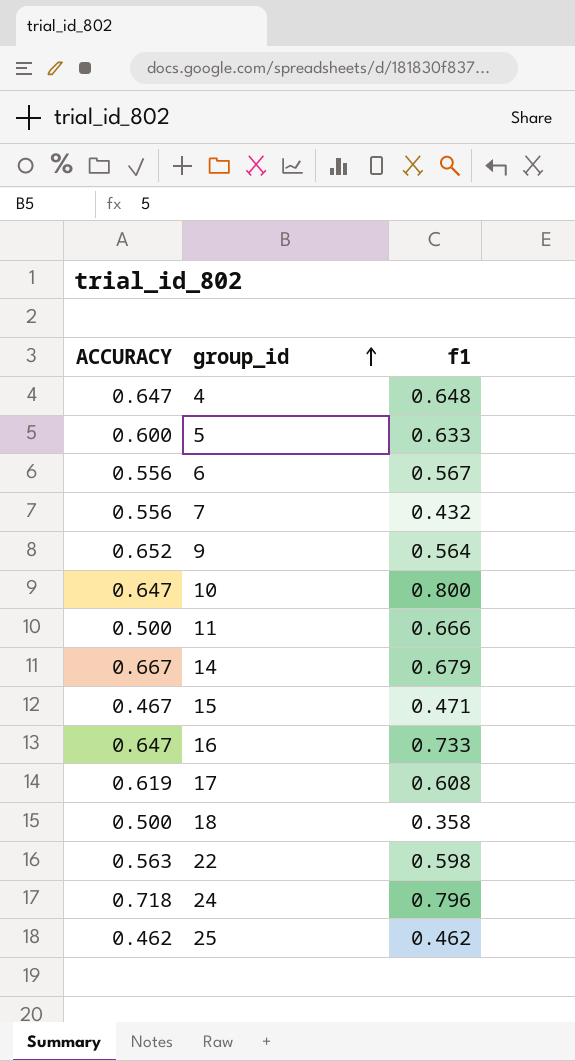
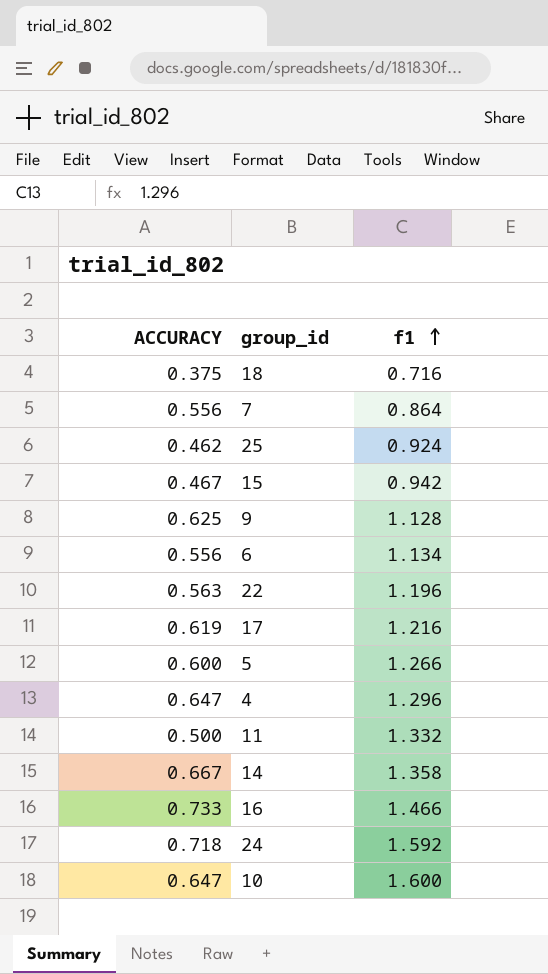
row order: group_id ascending -> f1 ascending
18 | ACCURACY: 0.500 -> 0.375
18 | f1: 0.358 -> 0.716
7 | f1: 0.432 -> 0.864
25 | f1: 0.462 -> 0.924
15 | f1: 0.471 -> 0.942
9 | ACCURACY: 0.652 -> 0.625
9 | f1: 0.564 -> 1.128
6 | f1: 0.567 -> 1.134
22 | f1: 0.598 -> 1.196
17 | f1: 0.608 -> 1.216
5 | f1: 0.633 -> 1.266
4 | f1: 0.648 -> 1.296
11 | f1: 0.666 -> 1.332
14 | f1: 0.679 -> 1.358
16 | ACCURACY: 0.647 -> 0.733
16 | f1: 0.733 -> 1.466
24 | f1: 0.796 -> 1.592
10 | f1: 0.800 -> 1.600

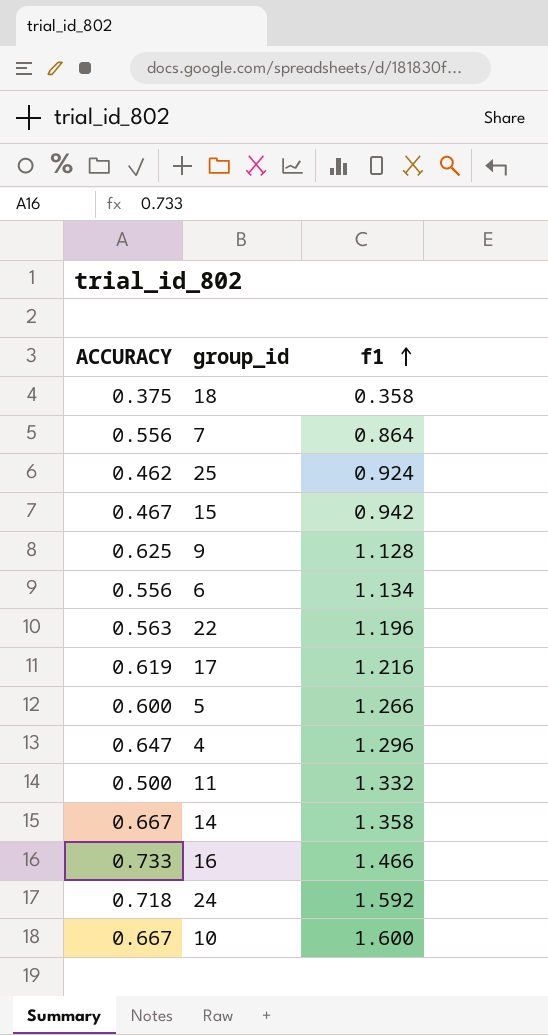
18 | f1: 0.716 -> 0.358
10 | ACCURACY: 0.647 -> 0.667

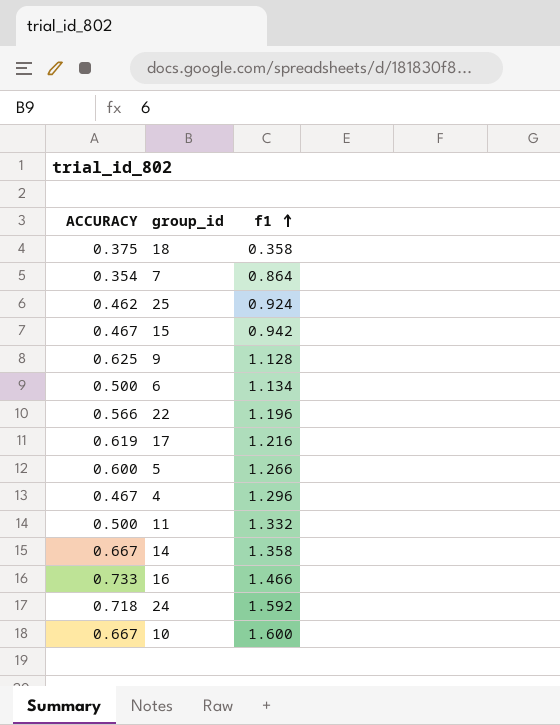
7 | ACCURACY: 0.556 -> 0.354
6 | ACCURACY: 0.556 -> 0.500
22 | ACCURACY: 0.563 -> 0.566
4 | ACCURACY: 0.647 -> 0.467

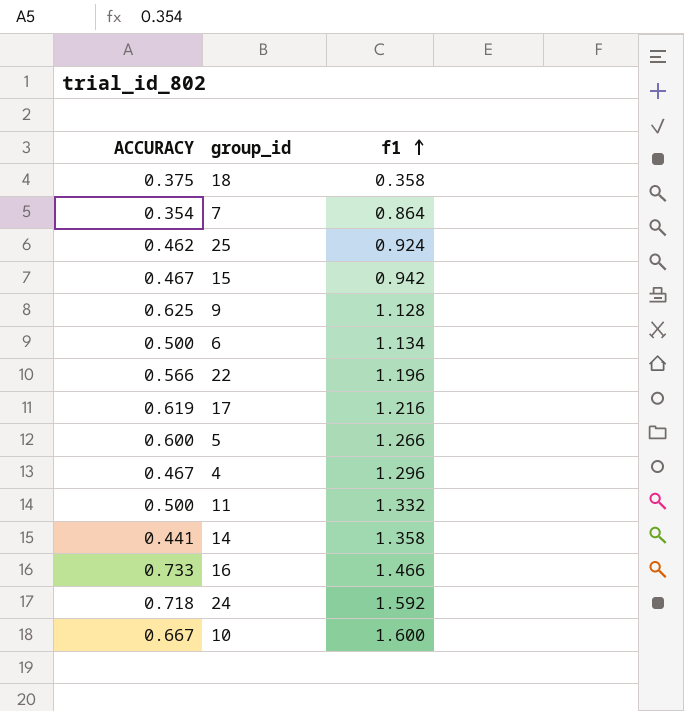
14 | ACCURACY: 0.667 -> 0.441

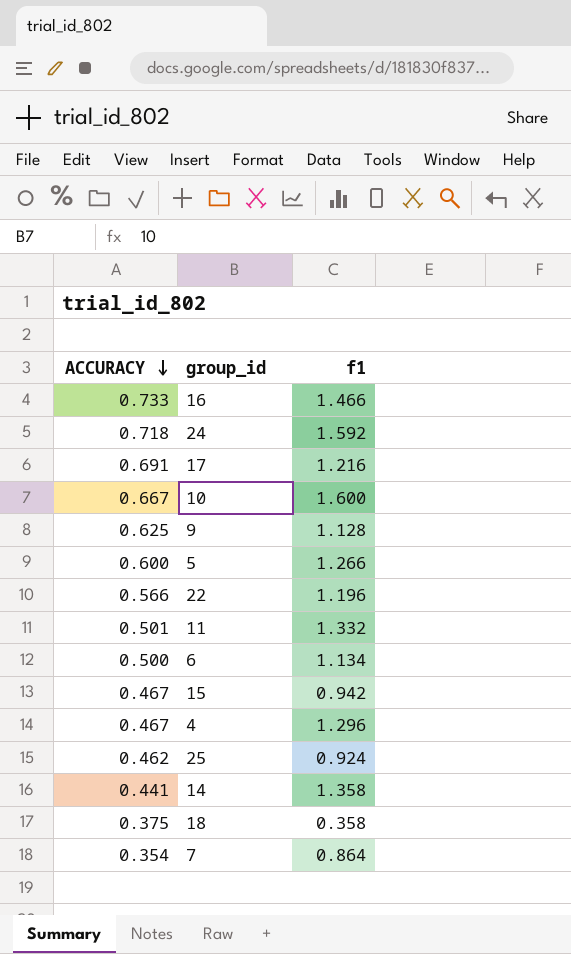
row order: f1 ascending -> ACCURACY descending
17 | ACCURACY: 0.619 -> 0.691
11 | ACCURACY: 0.500 -> 0.501

